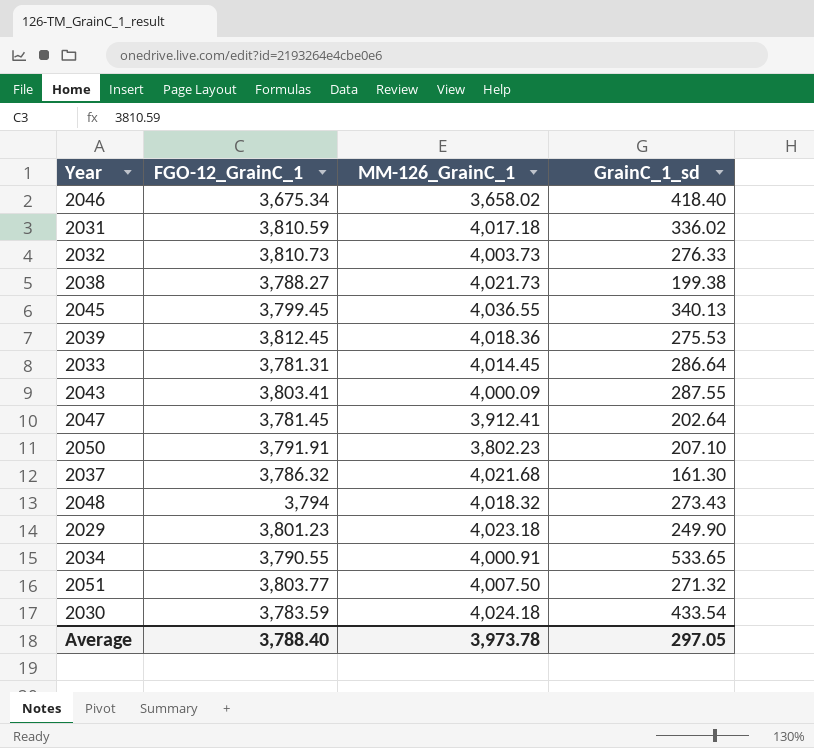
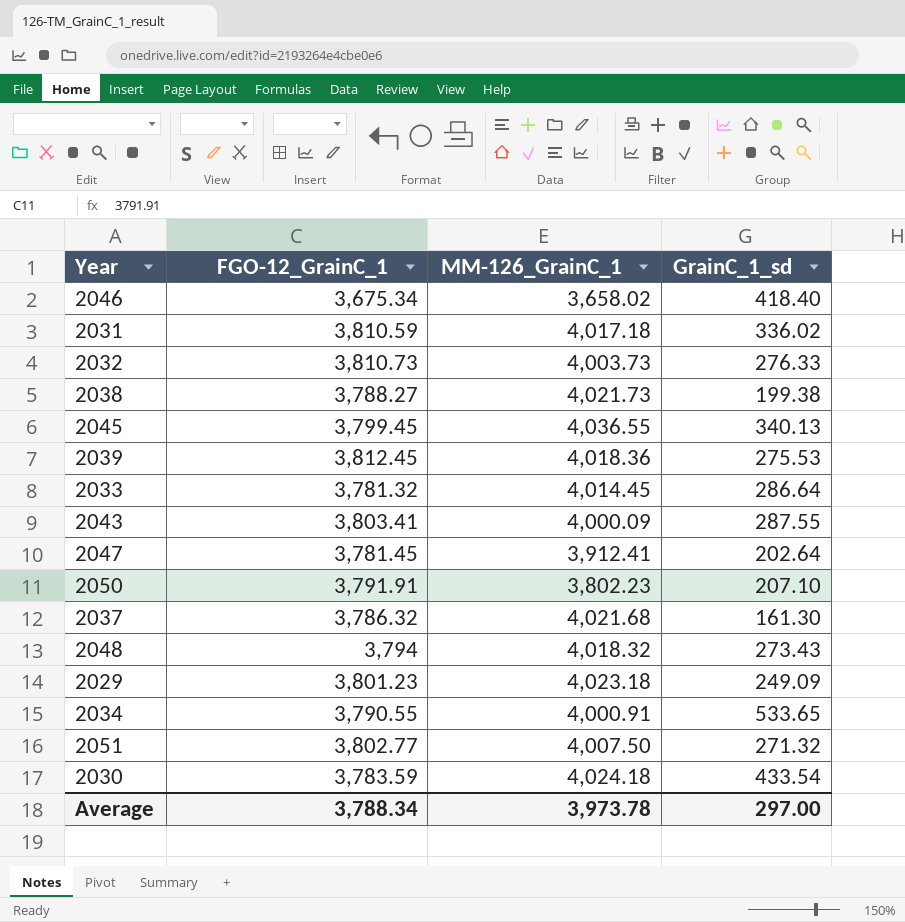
2033 | FGO-12_GrainC_1: 3,781.31 -> 3,781.32
2029 | GrainC_1_sd: 249.90 -> 249.09
2051 | FGO-12_GrainC_1: 3,803.77 -> 3,802.77
Average | FGO-12_GrainC_1: 3,788.40 -> 3,788.34
Average | GrainC_1_sd: 297.05 -> 297.00

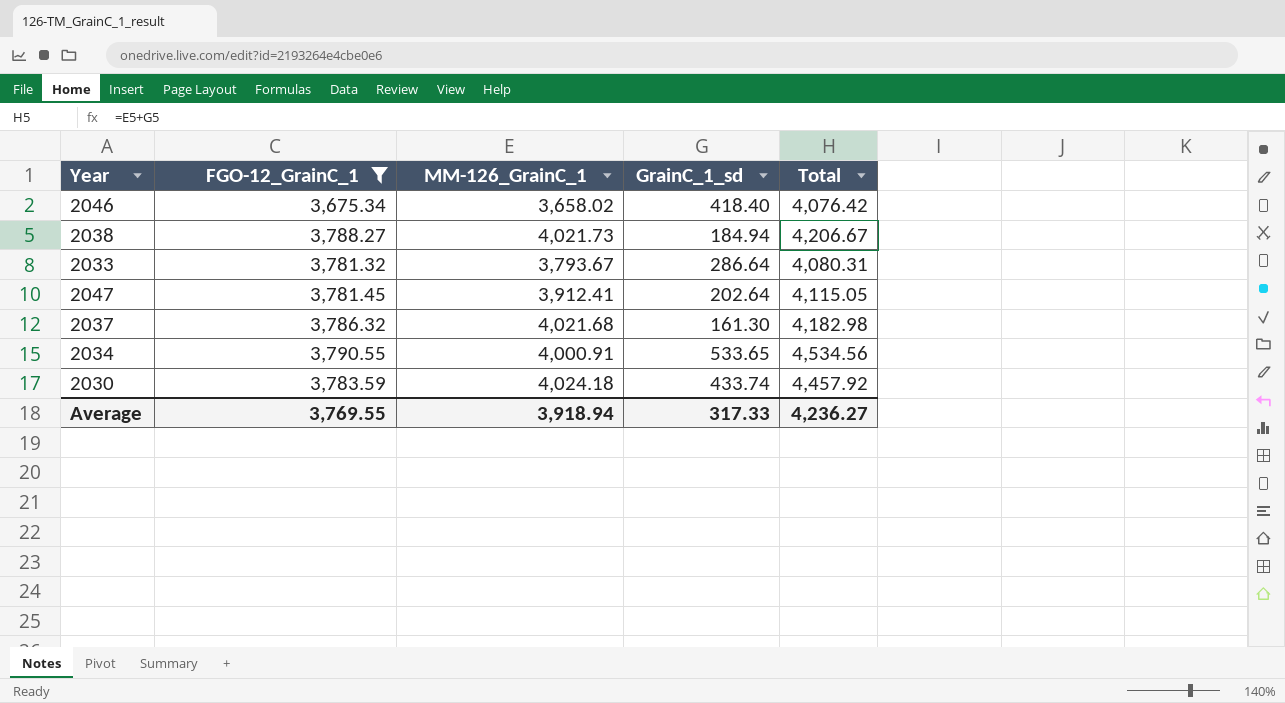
filter: none -> FGO-12_GrainC_1 <= 3,790.55
column Total | formula: none -> [MM-126_GrainC_1] + [GrainC_1_sd]
2038 | GrainC_1_sd: 199.38 -> 184.94
2033 | MM-126_GrainC_1: 4,014.45 -> 3,793.67
2030 | GrainC_1_sd: 433.54 -> 433.74
Average | FGO-12_GrainC_1: 3,788.34 -> 3,769.55
Average | MM-126_GrainC_1: 3,973.78 -> 3,918.94
Average | GrainC_1_sd: 297.00 -> 317.33

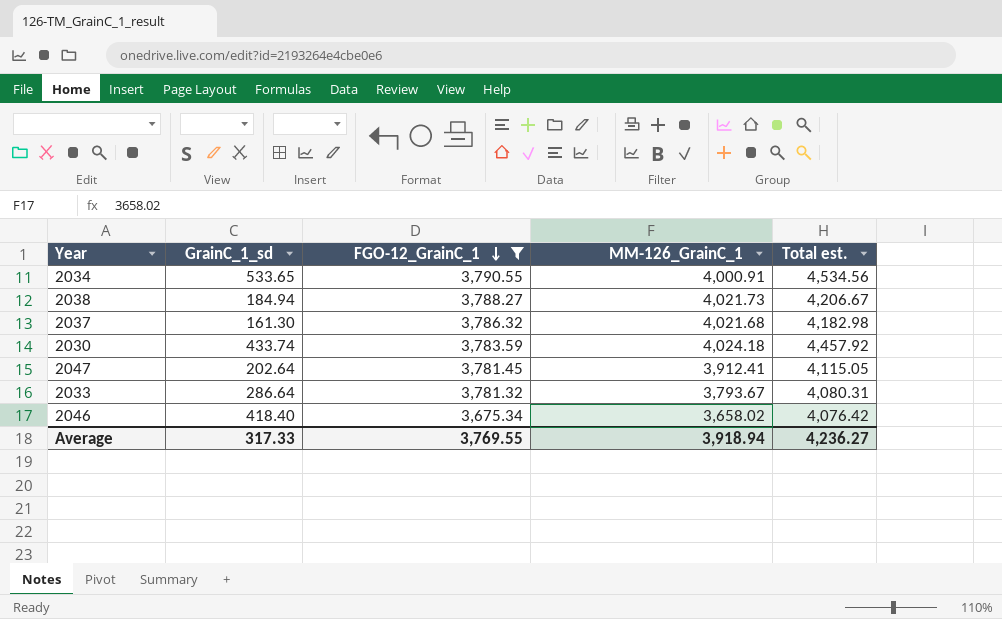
row order: none -> FGO-12_GrainC_1 descending
column GrainC_1_sd | position: 4 -> 2
column name: Total -> Total est.

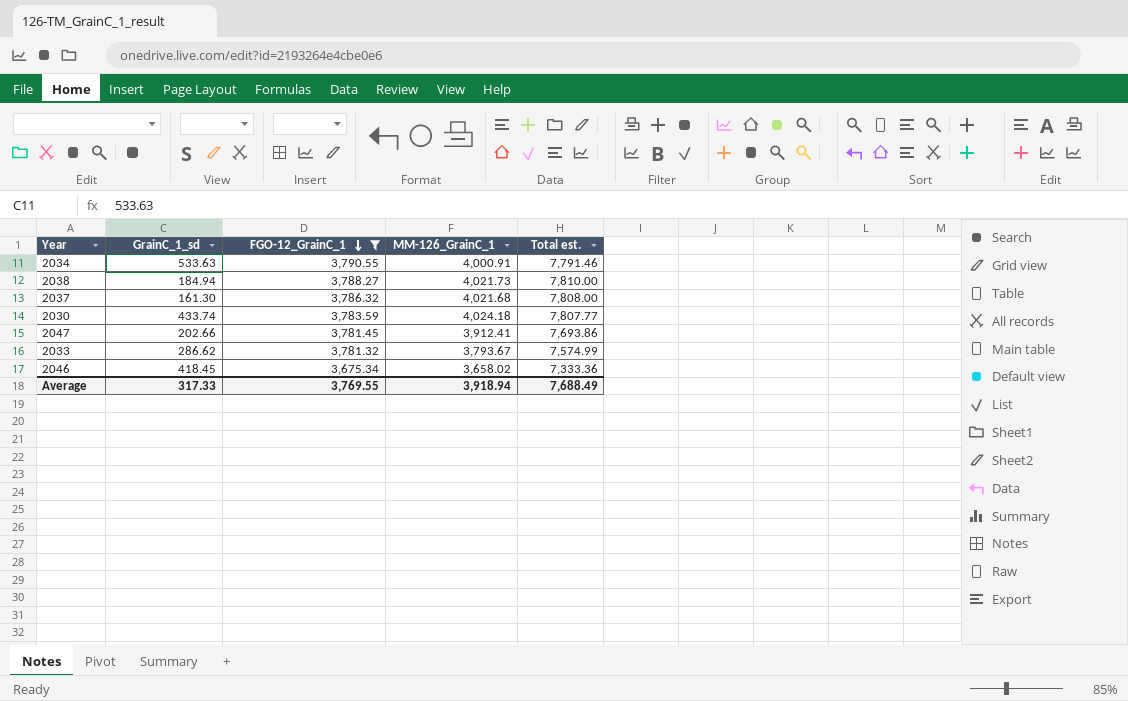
column Total est. | formula: [GrainC_1_sd] + [MM-126_GrainC_1] -> [FGO-12_GrainC_1] + [MM-126_GrainC_1]
2034 | GrainC_1_sd: 533.65 -> 533.63
2047 | GrainC_1_sd: 202.64 -> 202.66
2033 | GrainC_1_sd: 286.64 -> 286.62
2046 | GrainC_1_sd: 418.40 -> 418.45
Average | Total est.: 4,236.27 -> 7,688.49

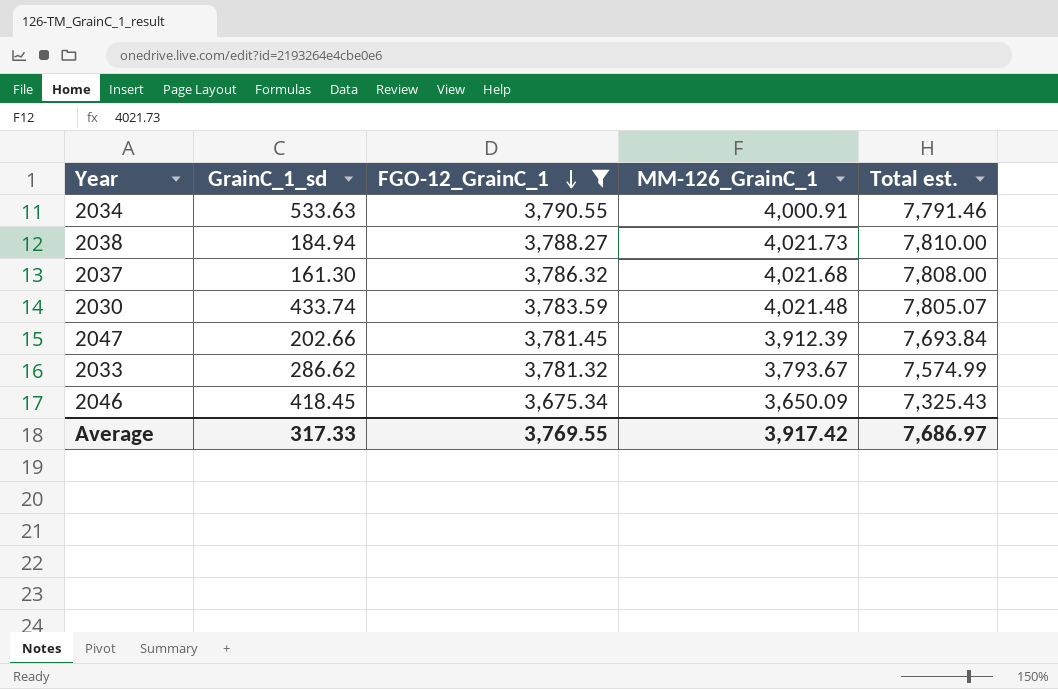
2030 | MM-126_GrainC_1: 4,024.18 -> 4,021.48
2030 | Total est.: 7,807.77 -> 7,805.07
2047 | MM-126_GrainC_1: 3,912.41 -> 3,912.39
2047 | Total est.: 7,693.86 -> 7,693.84
2046 | MM-126_GrainC_1: 3,658.02 -> 3,650.09
2046 | Total est.: 7,333.36 -> 7,325.43
Average | MM-126_GrainC_1: 3,918.94 -> 3,917.42
Average | Total est.: 7,688.49 -> 7,686.97

